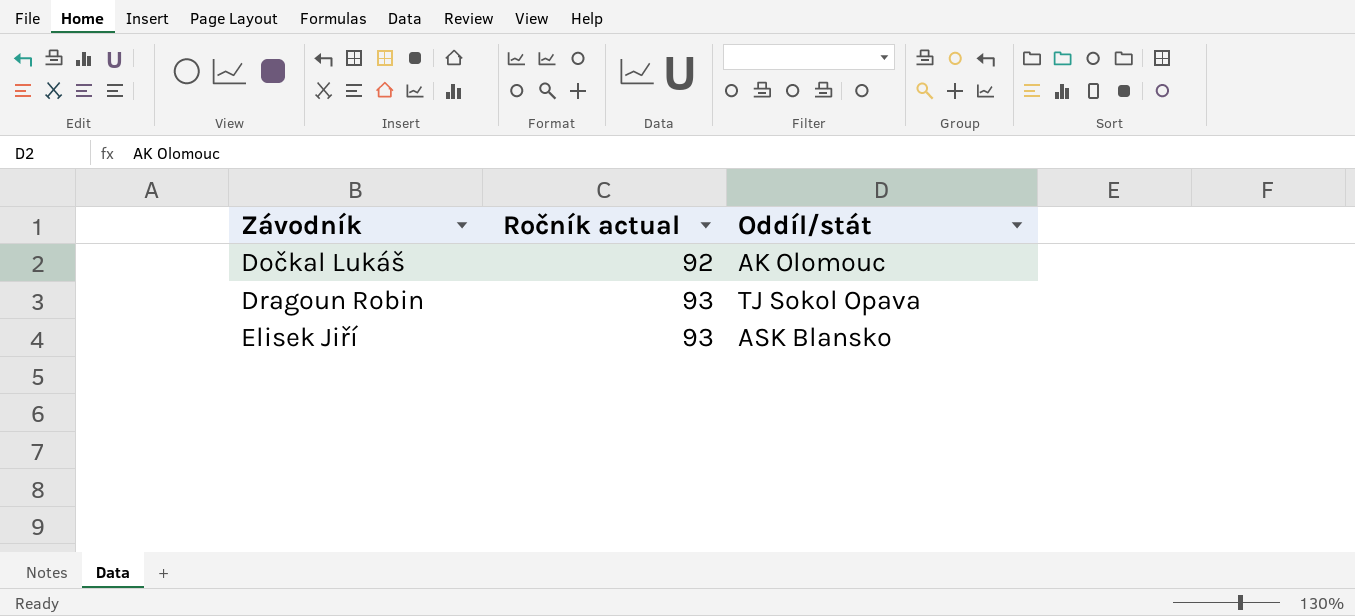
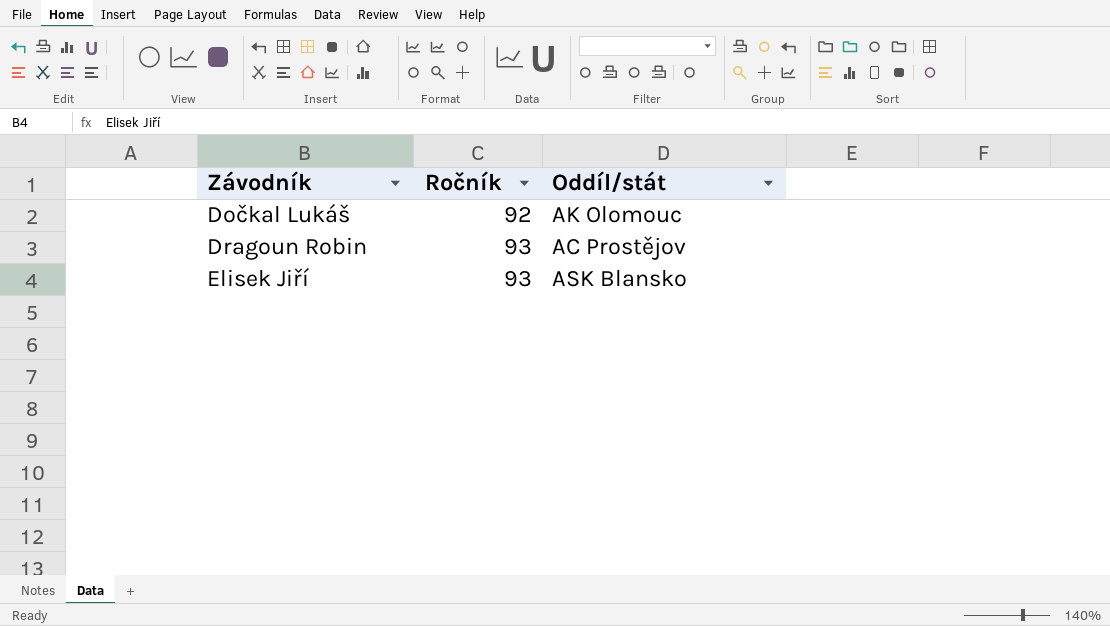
column name: Ročník actual -> Ročník
Dragoun Robin | Oddíl/stát: TJ Sokol Opava -> AC Prostějov

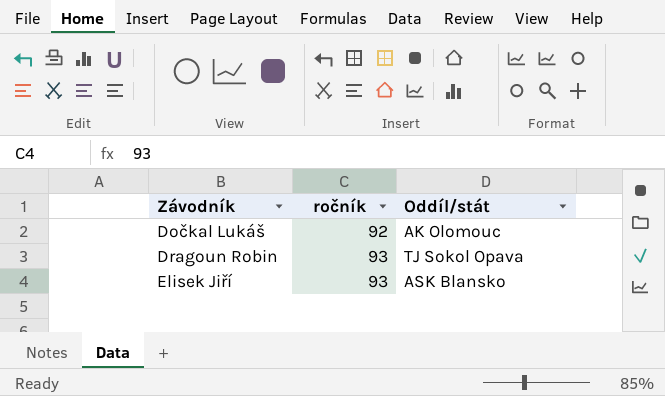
column name: Ročník -> ročník
Dragoun Robin | Oddíl/stát: AC Prostějov -> TJ Sokol Opava

